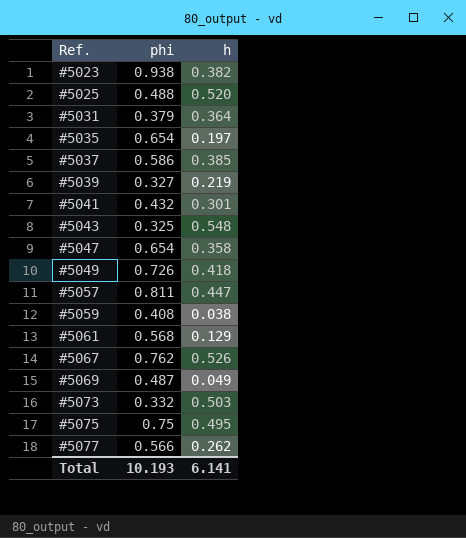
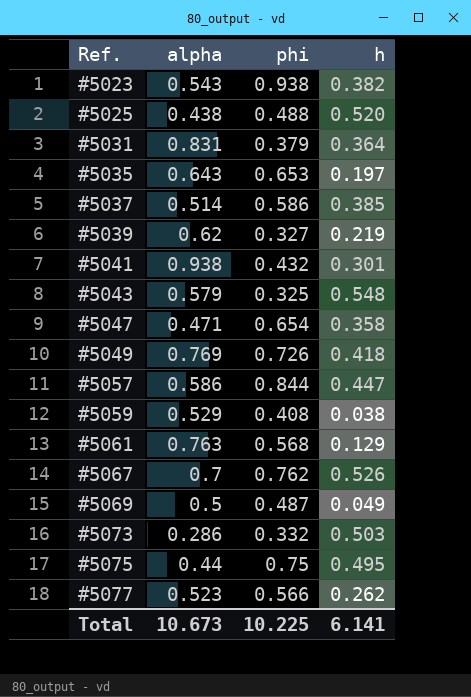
column alpha | position: none -> 2
#5035 | phi: 0.654 -> 0.653
#5057 | phi: 0.811 -> 0.844
Total | phi: 10.193 -> 10.225

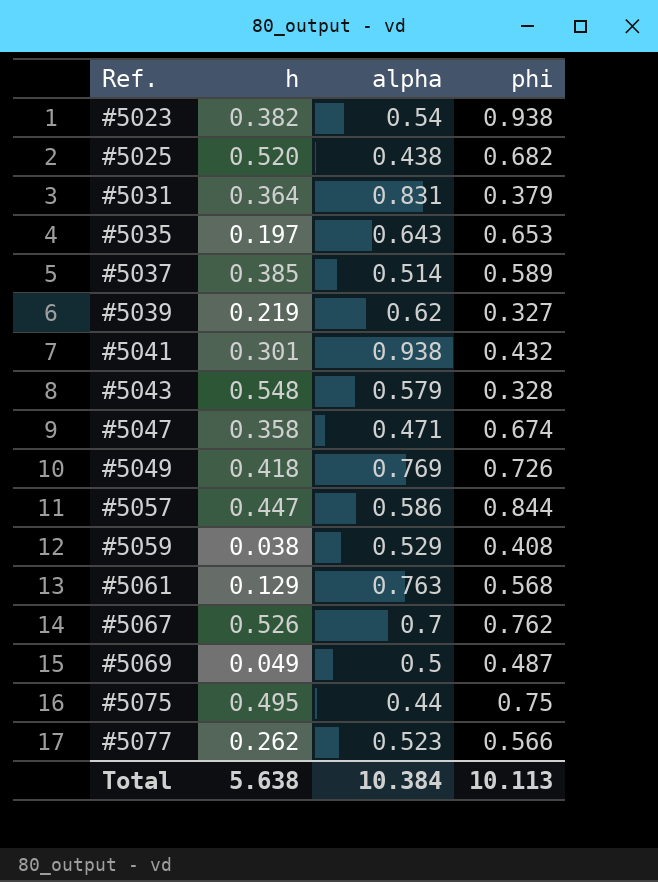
column h | position: 4 -> 2
row #5073: 0.286 | 0.332 | 0.503 -> none
#5023 | alpha: 0.543 -> 0.54
#5025 | phi: 0.488 -> 0.682
#5037 | phi: 0.586 -> 0.589
#5043 | phi: 0.325 -> 0.328
#5047 | phi: 0.654 -> 0.674
Total | h: 6.141 -> 5.638
Total | alpha: 10.673 -> 10.384
Total | phi: 10.225 -> 10.113

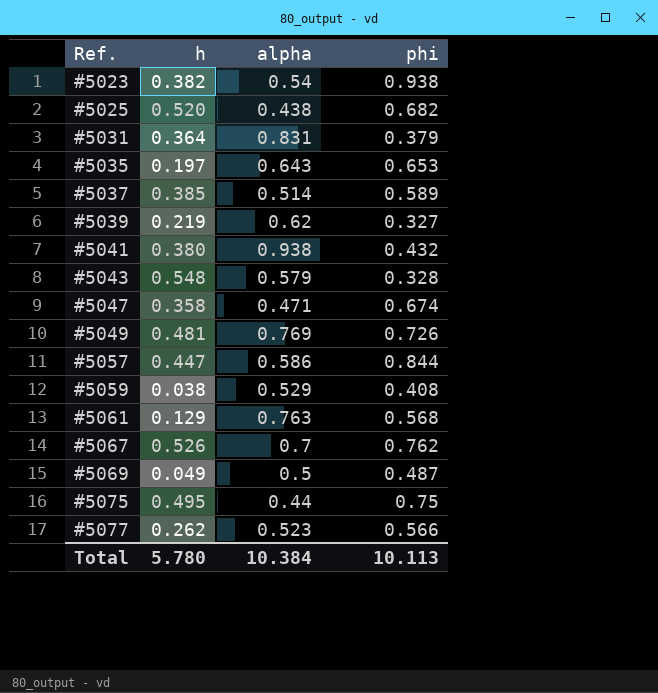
#5041 | h: 0.301 -> 0.380
#5049 | h: 0.418 -> 0.481
Total | h: 5.638 -> 5.780

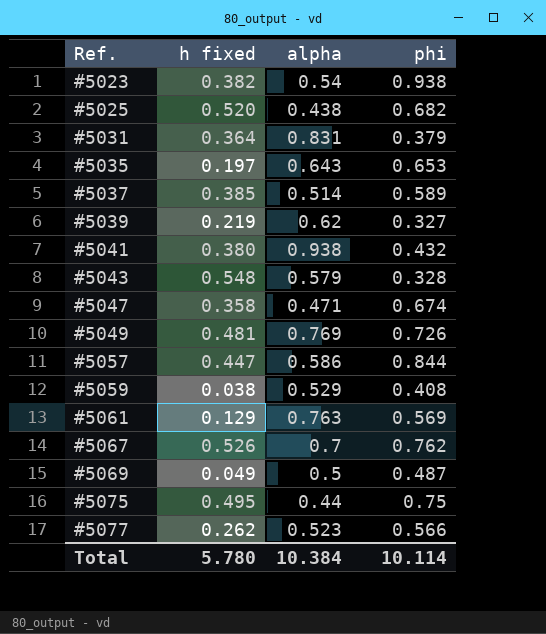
column name: h -> h fixed
#5061 | phi: 0.568 -> 0.569
Total | phi: 10.113 -> 10.114

